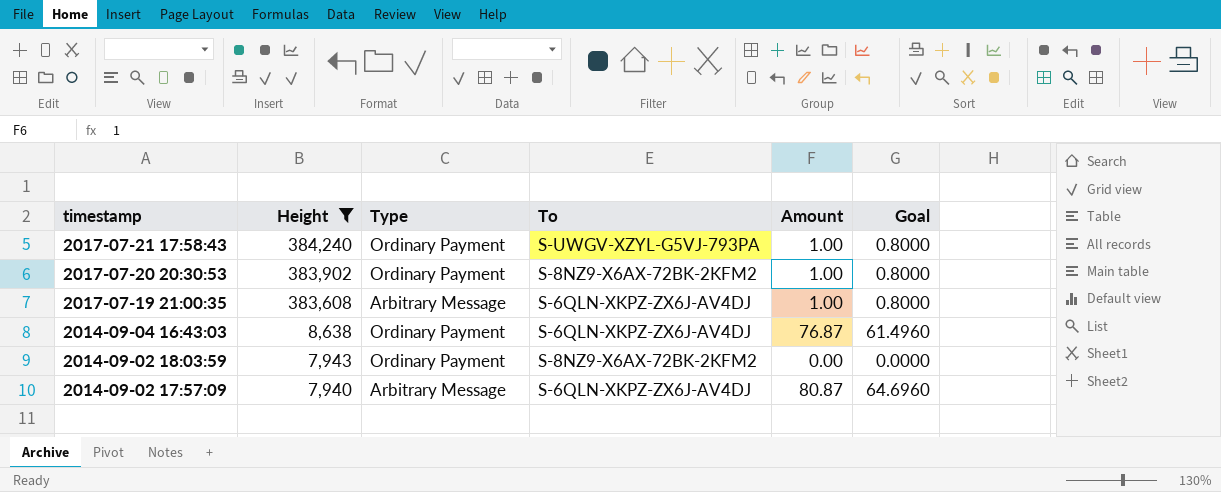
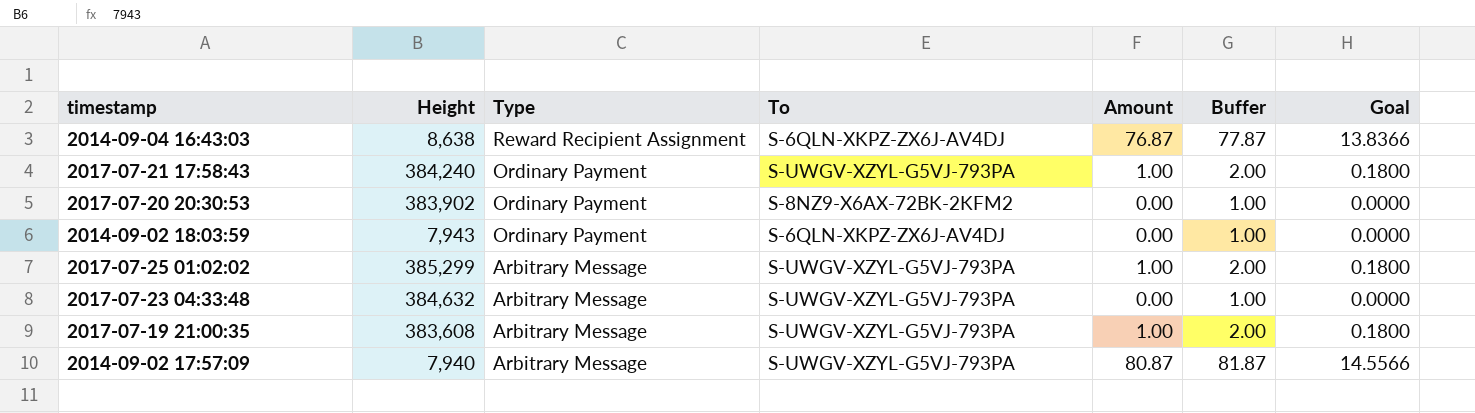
filter: Height <= 384,240 -> none
row order: timestamp descending -> Type descending
column Buffer | formula: none -> [Amount] + 1
column Goal | formula: [Amount] * 0.8 -> [Amount] * 0.18
2014-09-04 16:43:03 | Type: Ordinary Payment -> Reward Recipient Assignment
2017-07-20 20:30:53 | Amount: 1.00 -> 0.00
2014-09-02 18:03:59 | To: S-8NZ9-X6AX-72BK-2KFM2 -> S-6QLN-XKPZ-ZX6J-AV4DJ
2017-07-19 21:00:35 | To: S-6QLN-XKPZ-ZX6J-AV4DJ -> S-UWGV-XZYL-G5VJ-793PA
2014-09-02 17:57:09 | To: S-6QLN-XKPZ-ZX6J-AV4DJ -> S-UWGV-XZYL-G5VJ-793PA

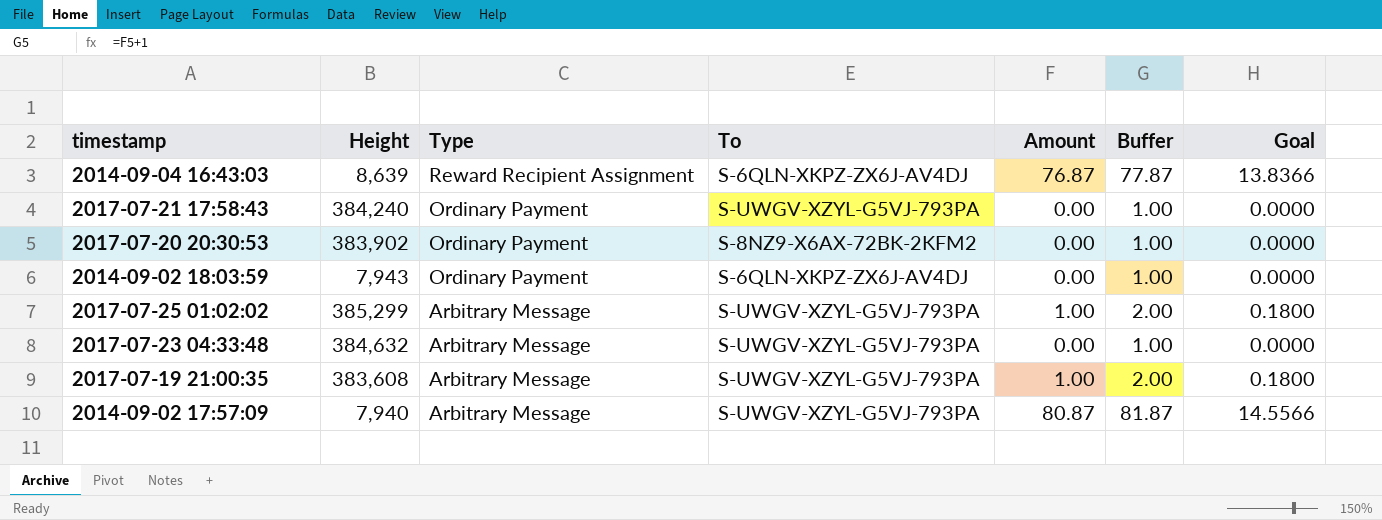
2014-09-04 16:43:03 | Height: 8,638 -> 8,639
2017-07-21 17:58:43 | Amount: 1.00 -> 0.00
2017-07-21 17:58:43 | Buffer: 2.00 -> 1.00
2017-07-21 17:58:43 | Goal: 0.1800 -> 0.0000

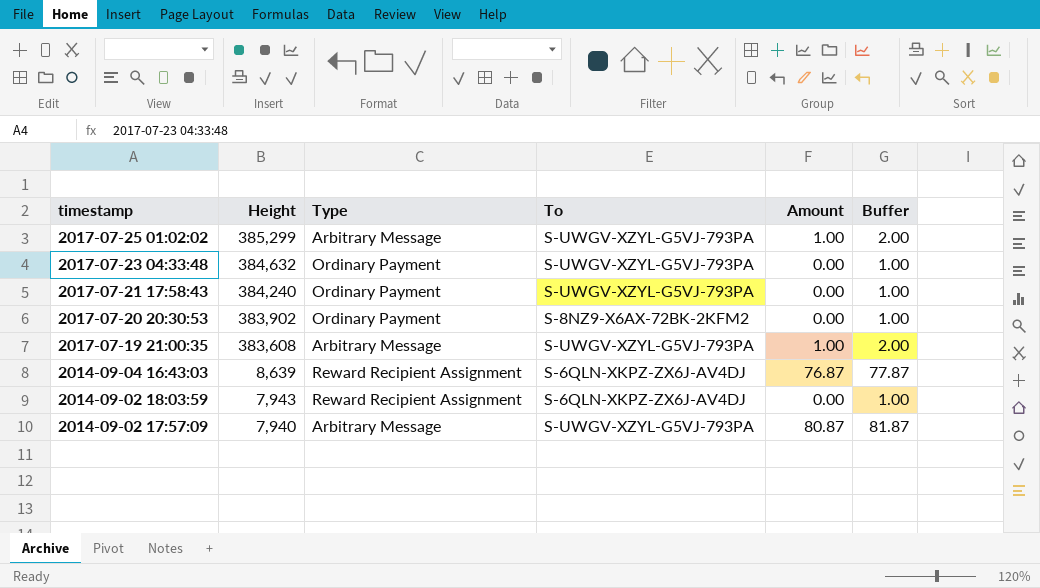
row order: Type descending -> timestamp descending
column Goal | formula: [Amount] * 0.18 -> none
2017-07-23 04:33:48 | Type: Arbitrary Message -> Ordinary Payment
2014-09-02 18:03:59 | Type: Ordinary Payment -> Reward Recipient Assignment

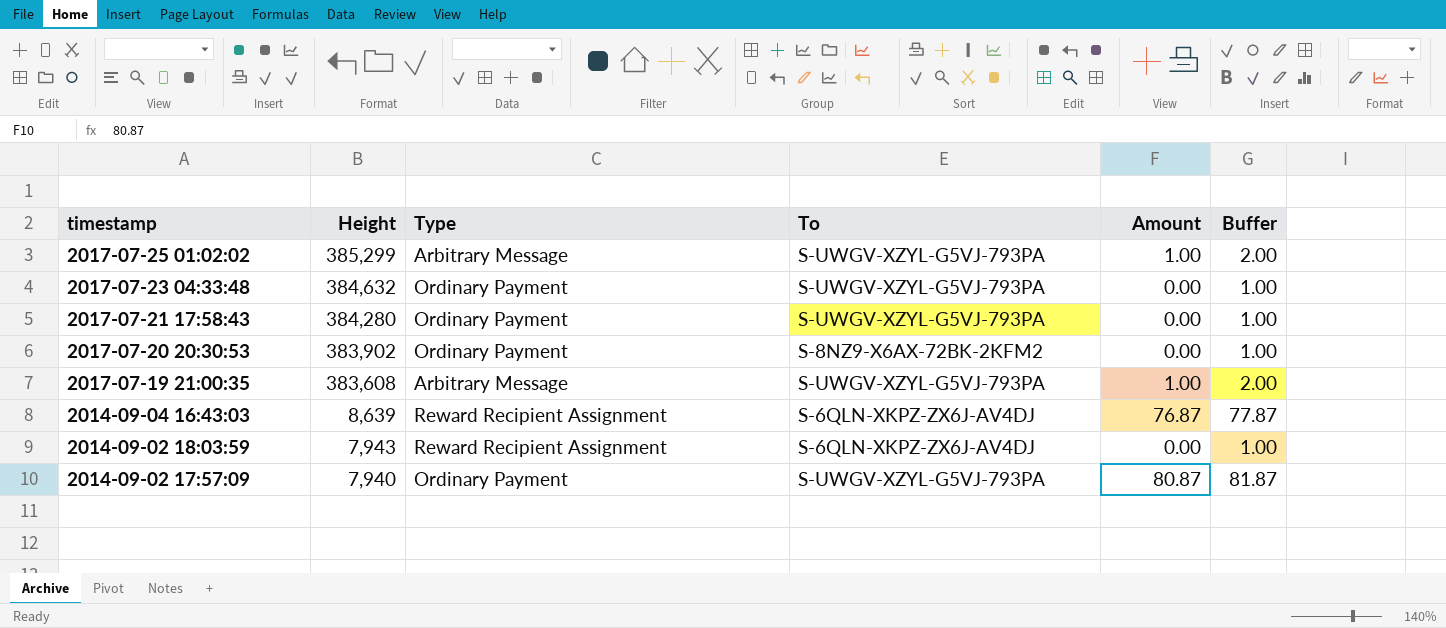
2017-07-21 17:58:43 | Height: 384,240 -> 384,280
2014-09-02 17:57:09 | Type: Arbitrary Message -> Ordinary Payment

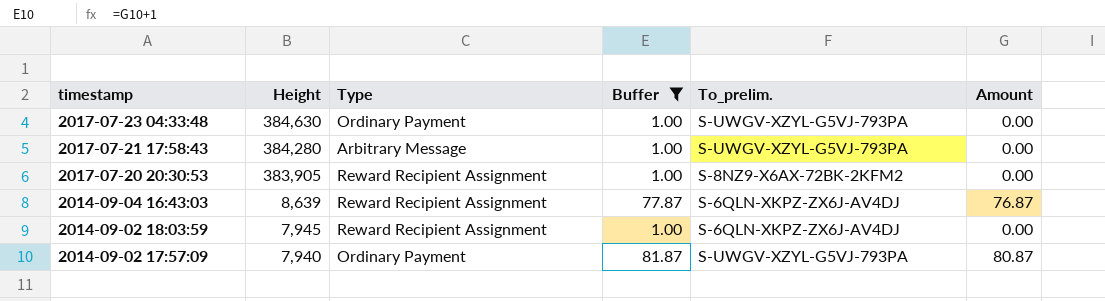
filter: none -> Buffer != 2.00
column Buffer | position: 6 -> 4
column name: To -> To_prelim.
2017-07-23 04:33:48 | Height: 384,632 -> 384,630
2017-07-21 17:58:43 | Type: Ordinary Payment -> Arbitrary Message
2017-07-20 20:30:53 | Height: 383,902 -> 383,905
2017-07-20 20:30:53 | Type: Ordinary Payment -> Reward Recipient Assignment
2014-09-02 18:03:59 | Height: 7,943 -> 7,945

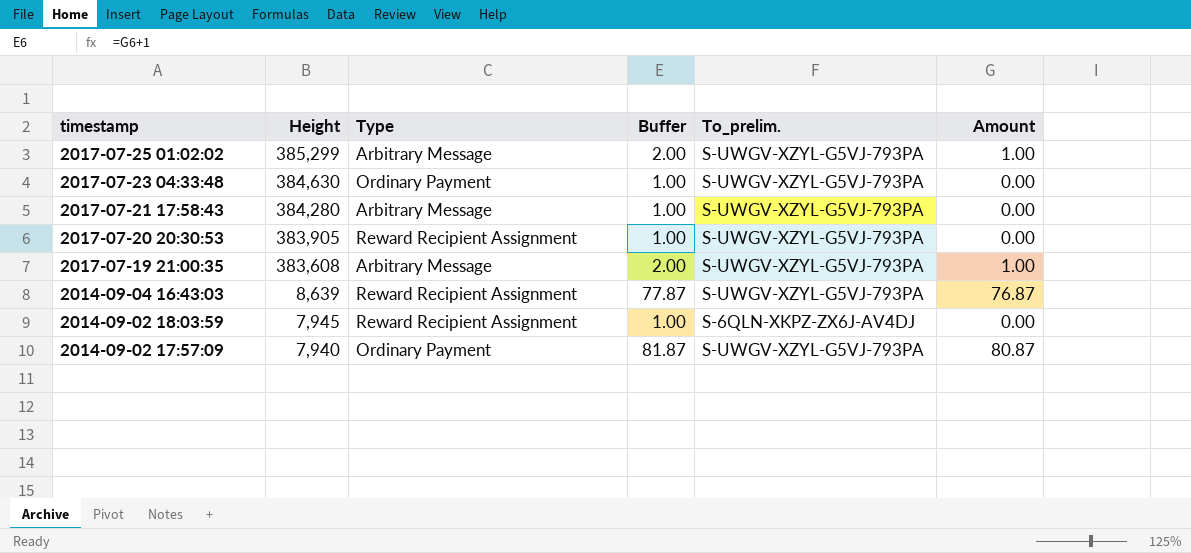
filter: Buffer != 2.00 -> none
2017-07-20 20:30:53 | To_prelim.: S-8NZ9-X6AX-72BK-2KFM2 -> S-UWGV-XZYL-G5VJ-793PA
2014-09-04 16:43:03 | To_prelim.: S-6QLN-XKPZ-ZX6J-AV4DJ -> S-UWGV-XZYL-G5VJ-793PA

